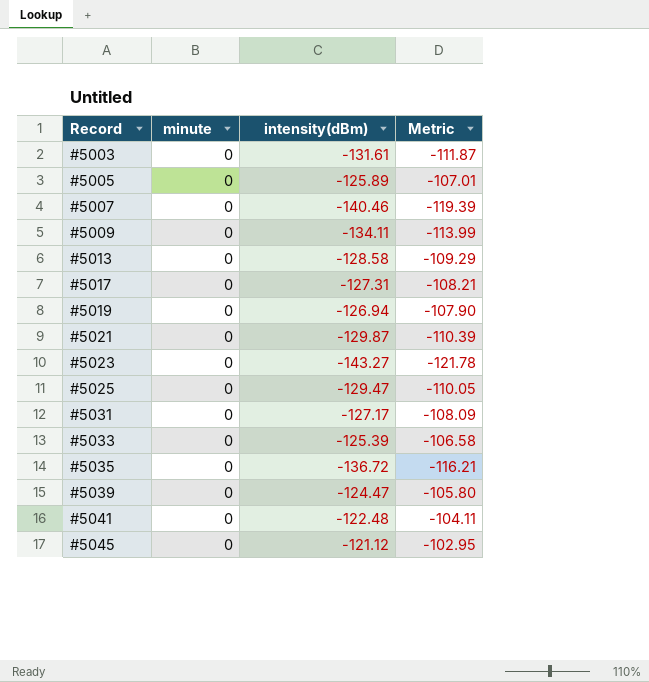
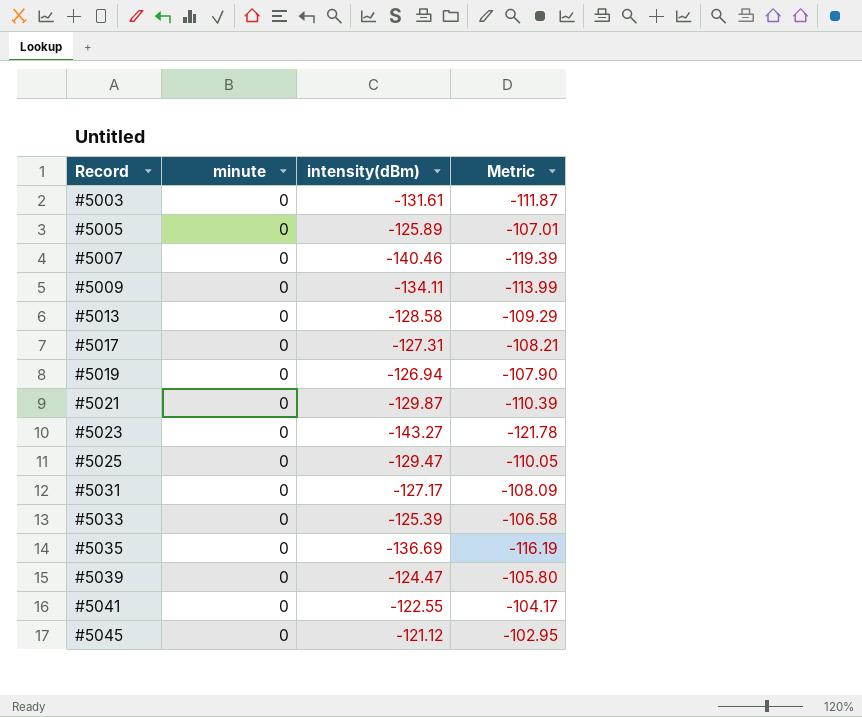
#5035 | intensity(dBm): -136.72 -> -136.69
#5035 | Metric: -116.21 -> -116.19
#5041 | intensity(dBm): -122.48 -> -122.55
#5041 | Metric: -104.11 -> -104.17

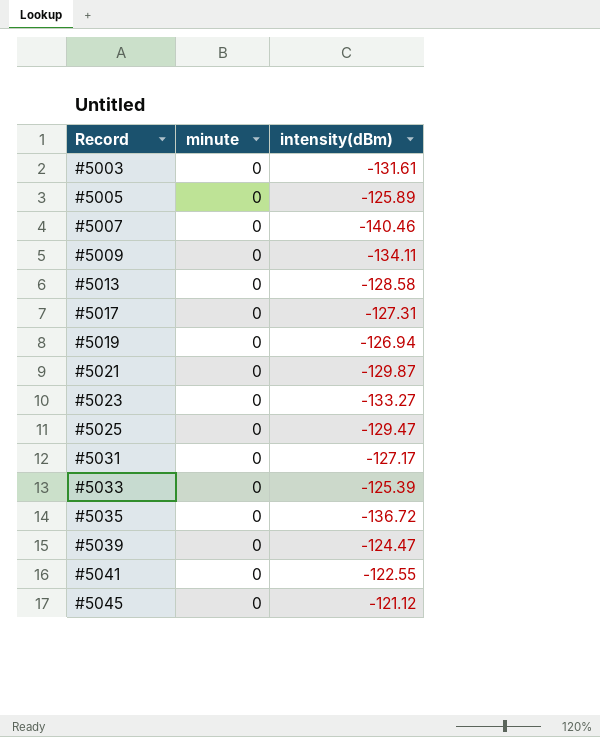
column Metric | formula: [intensity(dBm)] * 0.85 -> none
#5023 | intensity(dBm): -143.27 -> -133.27
#5035 | intensity(dBm): -136.69 -> -136.72

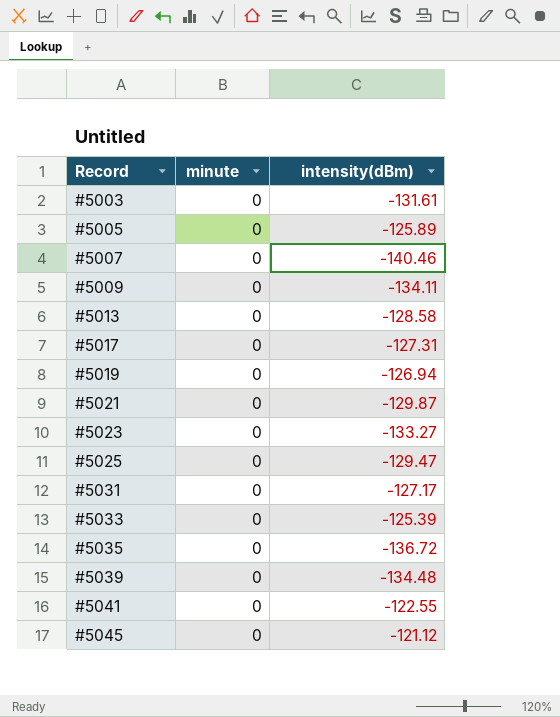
#5039 | intensity(dBm): -124.47 -> -134.48

